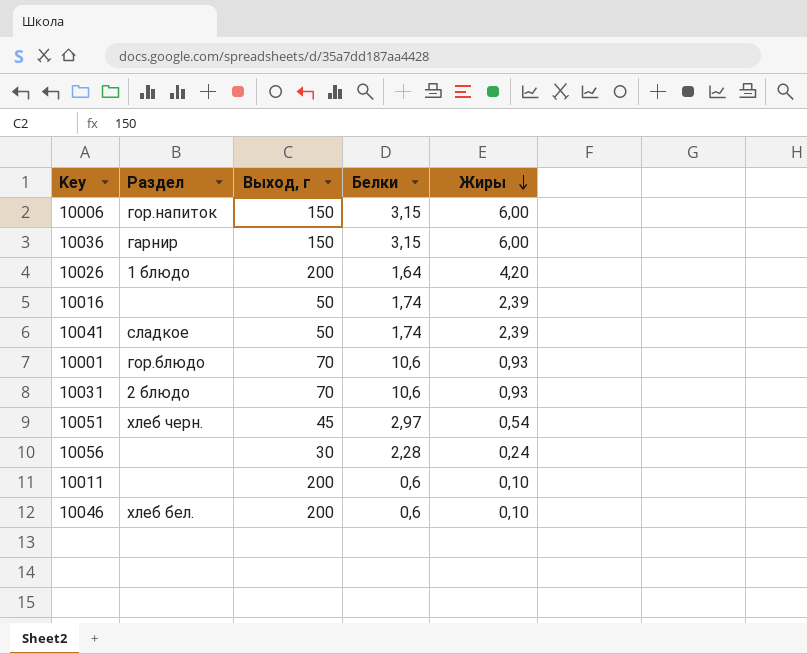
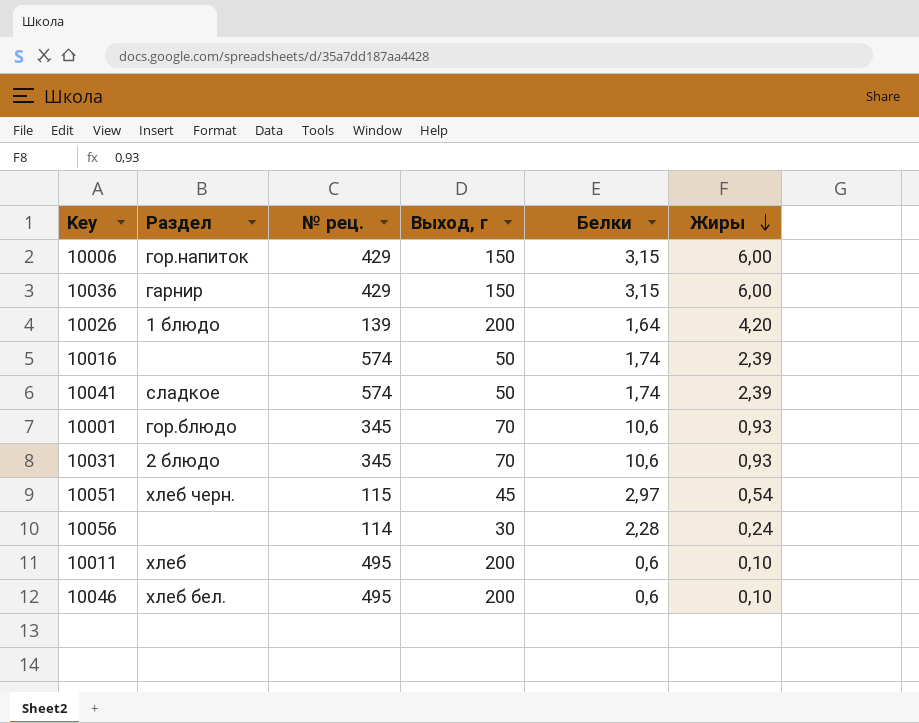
column № рец. | position: none -> 3
10011 | Раздел: none -> хлеб

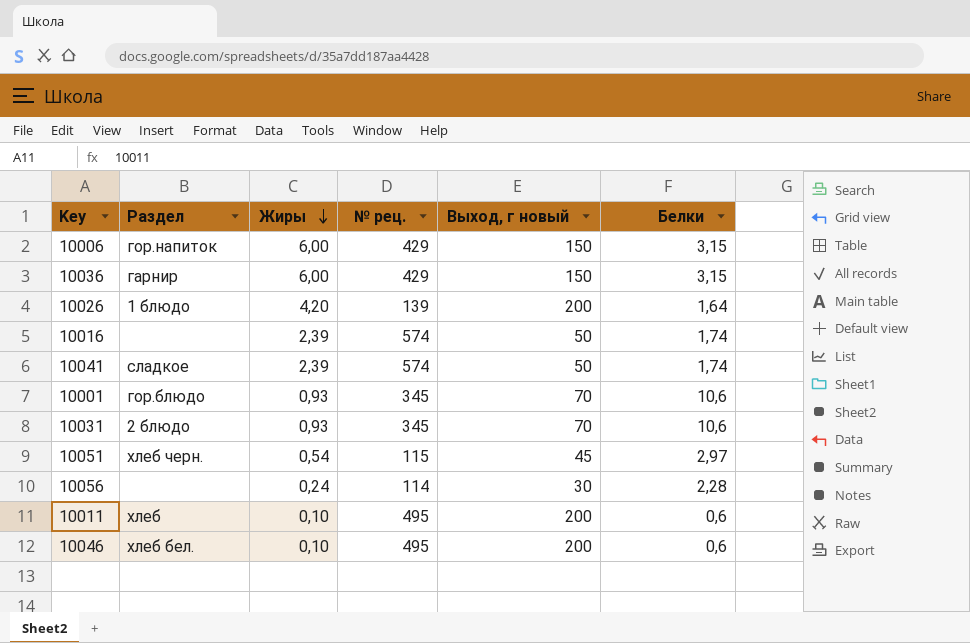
column Жиры | position: 6 -> 3
column name: Выход, г -> Выход, г новый

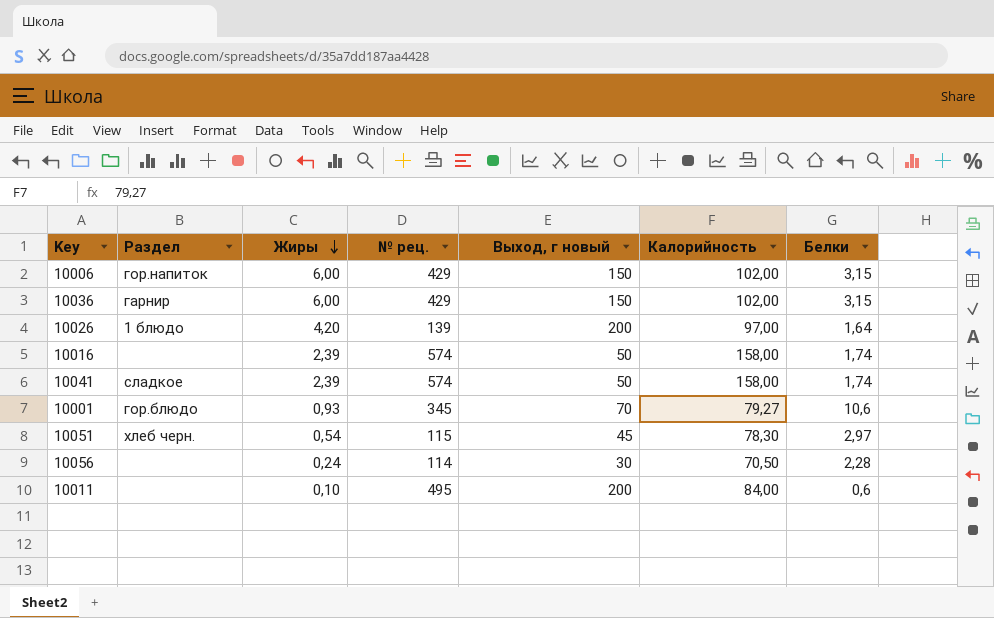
column Калорийность | position: none -> 6
row 10031: 2 блюдо | 0,93 | 345 | 70 | 10,6 -> none
row 10046: хлеб бел. | 0,10 | 495 | 200 | 0,6 -> none
10011 | Раздел: хлеб -> none

